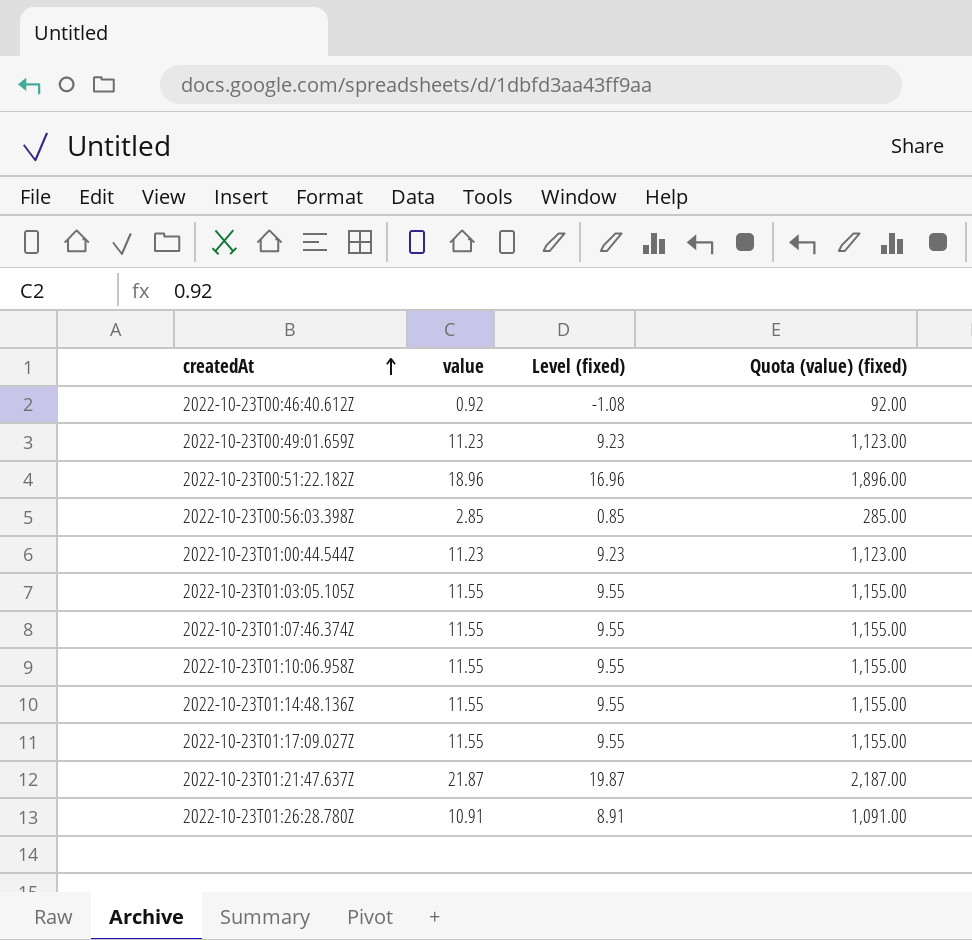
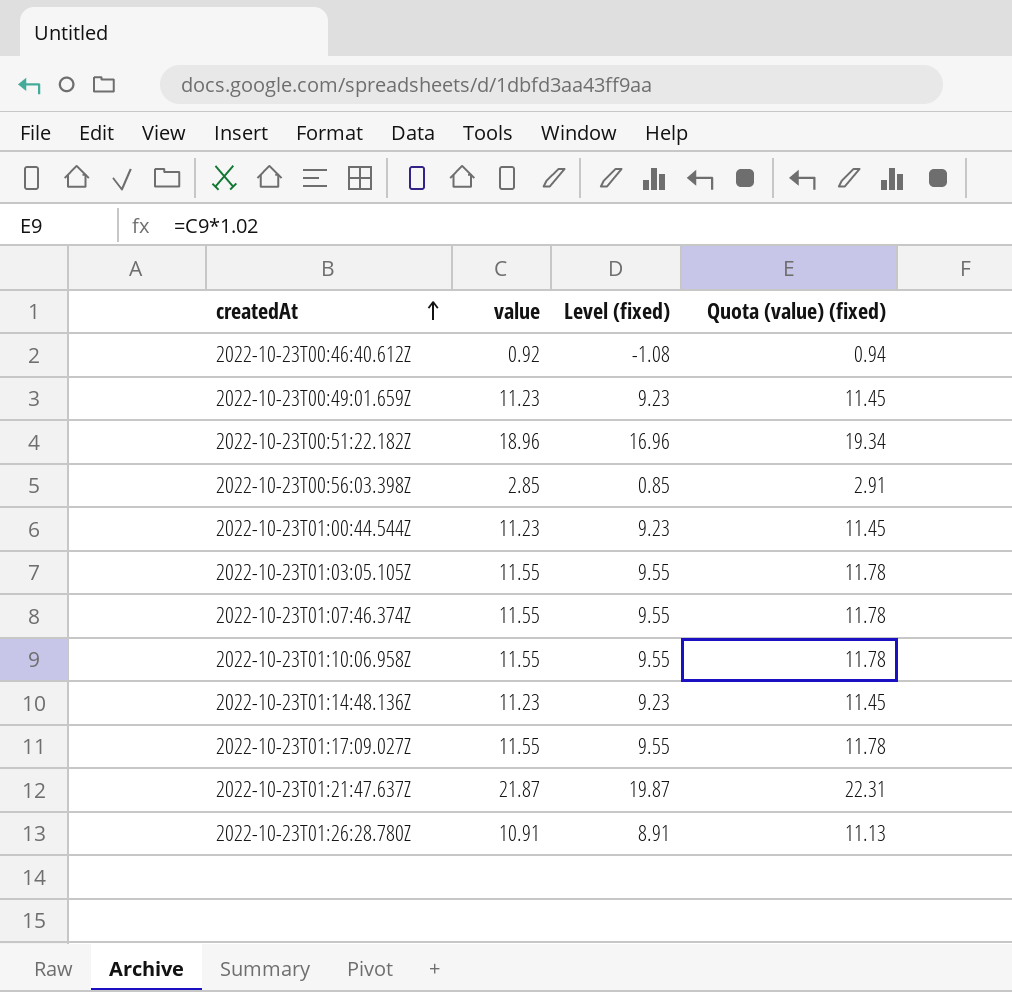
column Quota (value) (fixed) | formula: [value] * 100 -> [value] * 1.02
2022-10-23T01:14:48.136Z | value: 11.55 -> 11.23
2022-10-23T01:14:48.136Z | Level (fixed): 9.55 -> 9.23

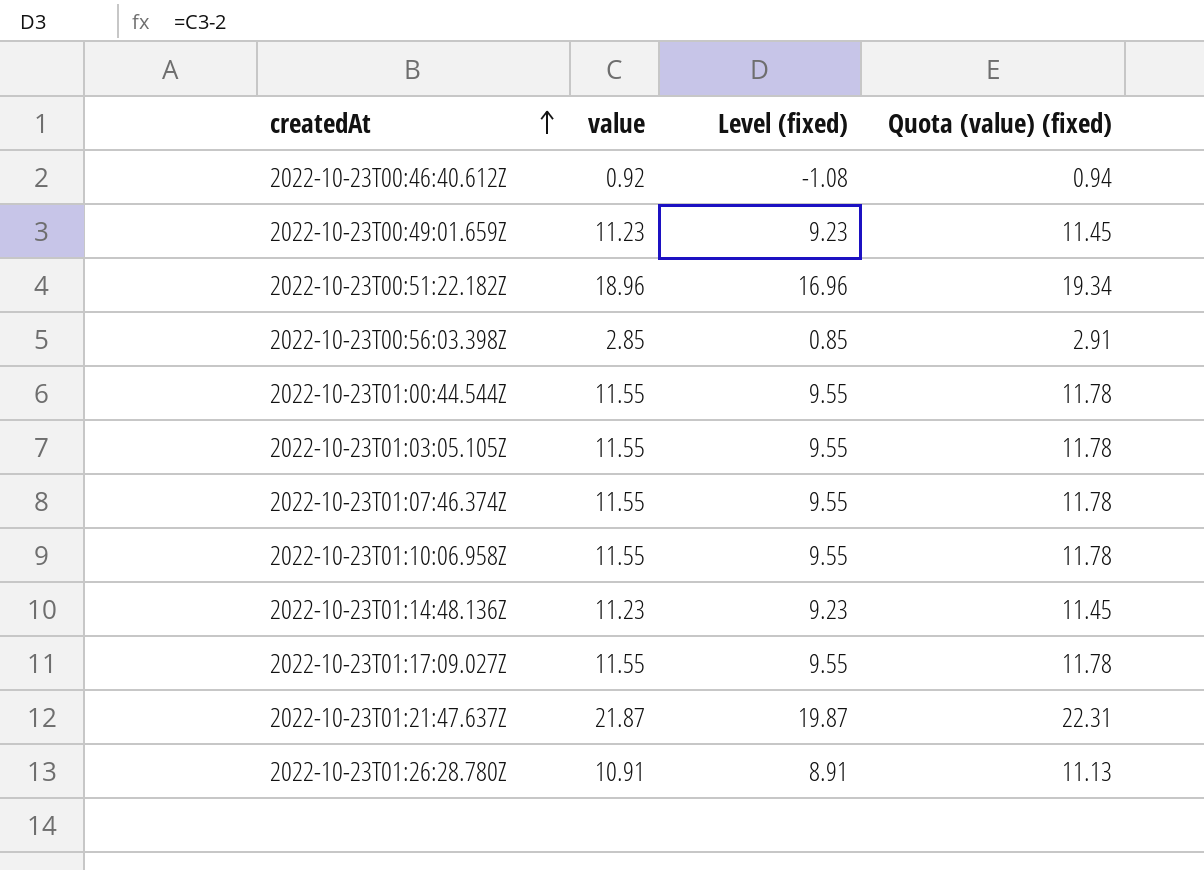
2022-10-23T01:00:44.544Z | value: 11.23 -> 11.55
2022-10-23T01:00:44.544Z | Level (fixed): 9.23 -> 9.55
2022-10-23T01:00:44.544Z | Quota (value) (fixed): 11.45 -> 11.78

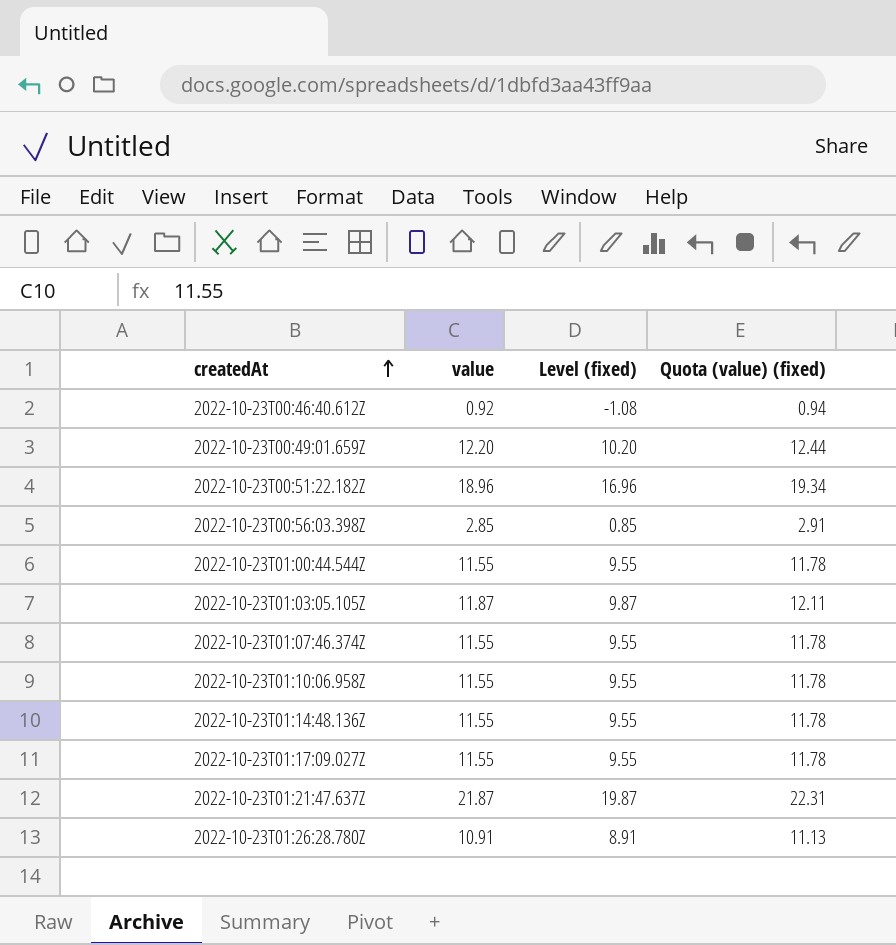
2022-10-23T00:49:01.659Z | value: 11.23 -> 12.20
2022-10-23T00:49:01.659Z | Level (fixed): 9.23 -> 10.20
2022-10-23T00:49:01.659Z | Quota (value) (fixed): 11.45 -> 12.44
2022-10-23T01:03:05.105Z | value: 11.55 -> 11.87
2022-10-23T01:03:05.105Z | Level (fixed): 9.55 -> 9.87
2022-10-23T01:03:05.105Z | Quota (value) (fixed): 11.78 -> 12.11
2022-10-23T01:14:48.136Z | value: 11.23 -> 11.55
2022-10-23T01:14:48.136Z | Level (fixed): 9.23 -> 9.55
2022-10-23T01:14:48.136Z | Quota (value) (fixed): 11.45 -> 11.78

